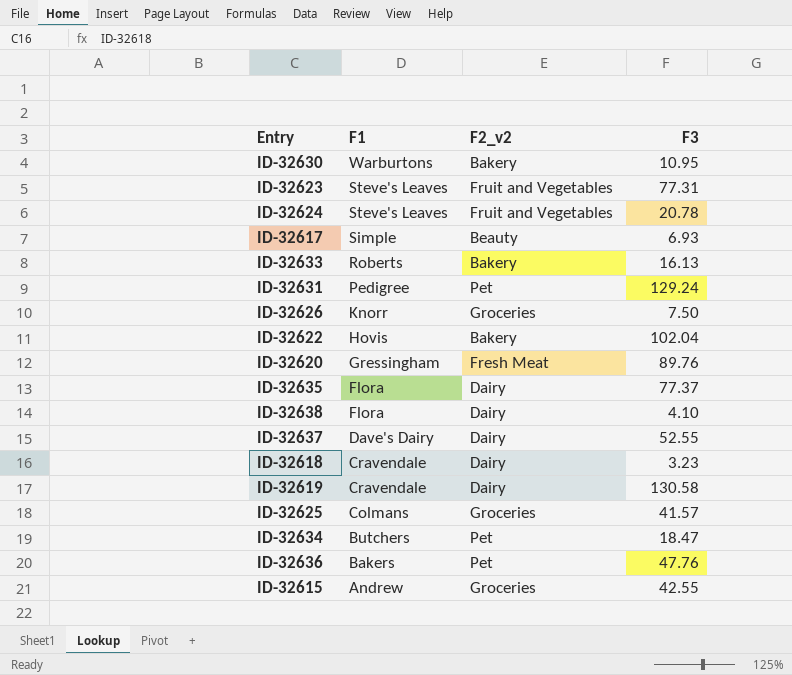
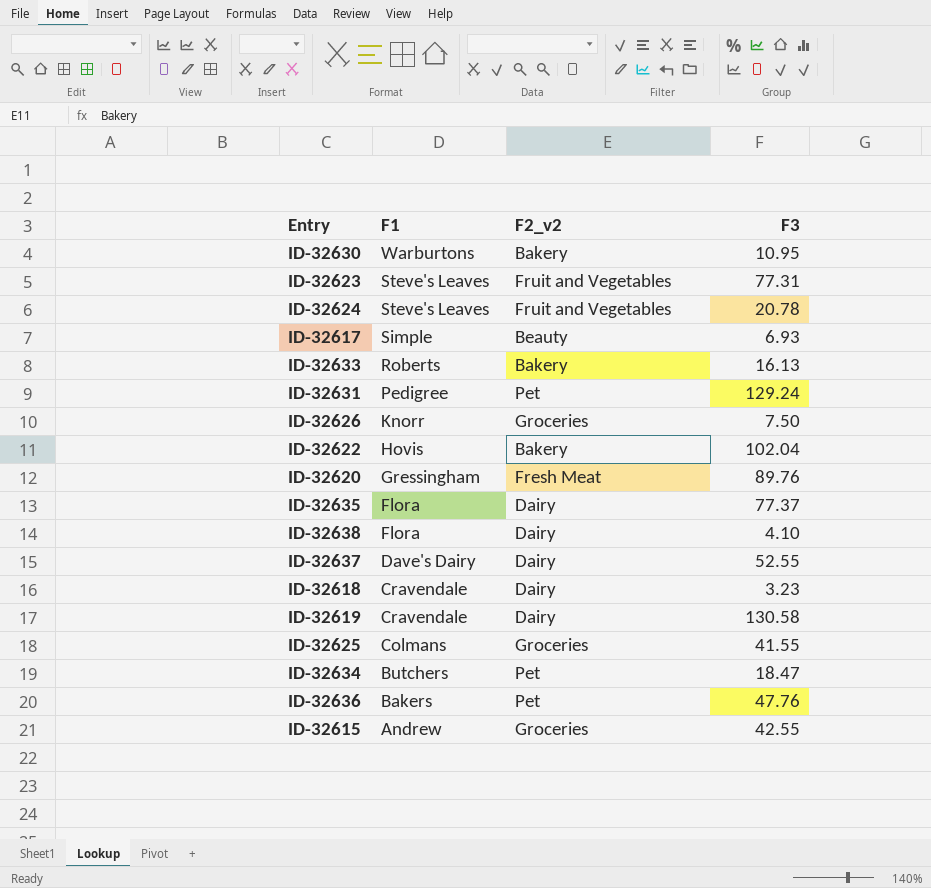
ID-32625 | F3: 41.57 -> 41.55

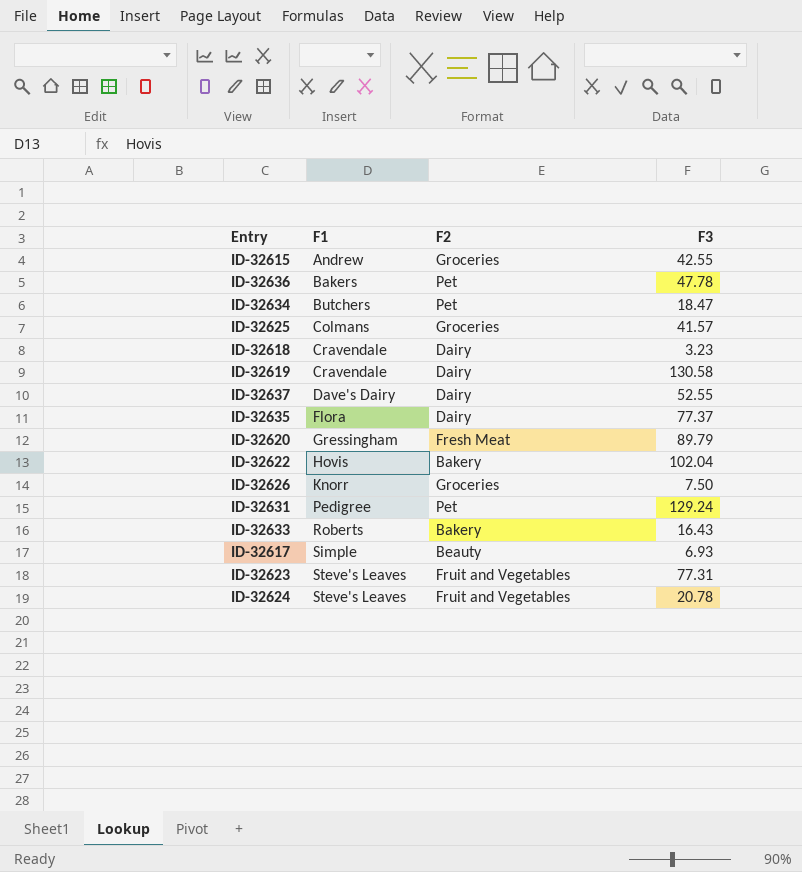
row order: F1 descending -> F1 ascending
column name: F2_v2 -> F2
row ID-32630: Warburtons | Bakery | 10.95 -> none
row ID-32638: Flora | Dairy | 4.10 -> none
ID-32636 | F3: 47.76 -> 47.78
ID-32625 | F3: 41.55 -> 41.57
ID-32620 | F3: 89.76 -> 89.79
ID-32633 | F3: 16.13 -> 16.43

